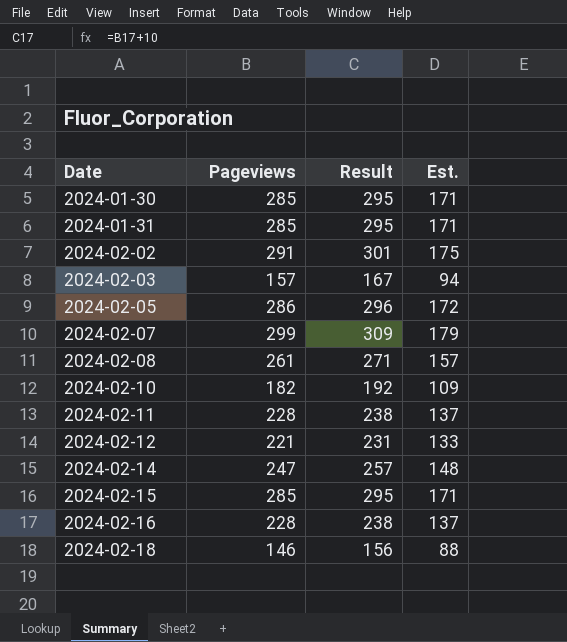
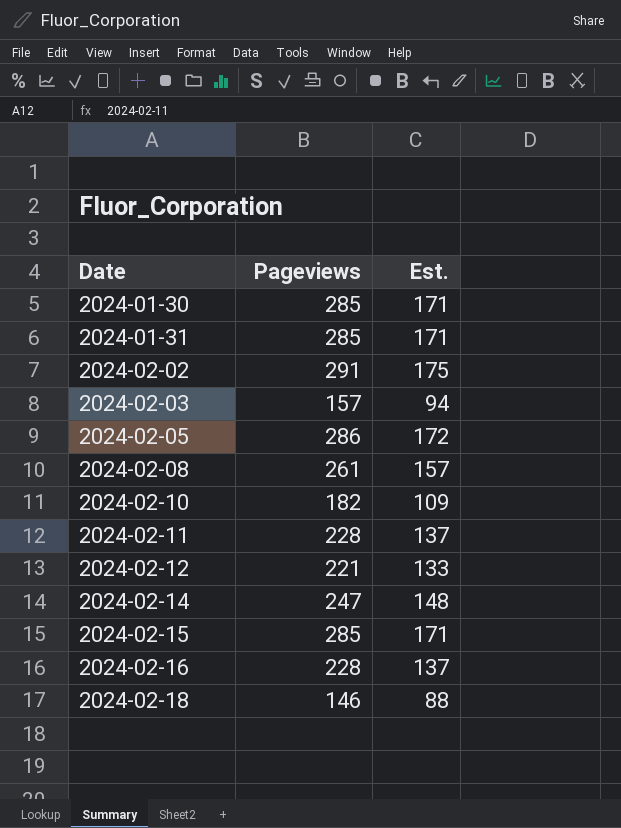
column Result | formula: [Pageviews] + 10 -> none
row 2024-02-07: 299 | 309 | 179 -> none

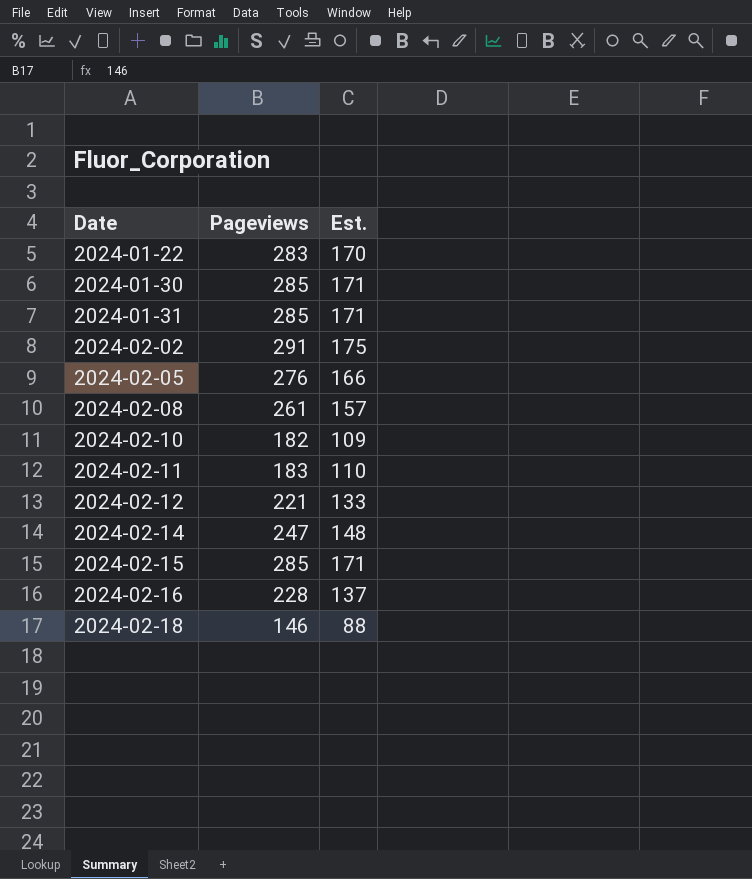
row 2024-02-03: 157 | 94 -> none
row 2024-01-22: none -> 283 | 170
2024-02-05 | Pageviews: 286 -> 276
2024-02-05 | Est.: 172 -> 166
2024-02-11 | Pageviews: 228 -> 183
2024-02-11 | Est.: 137 -> 110

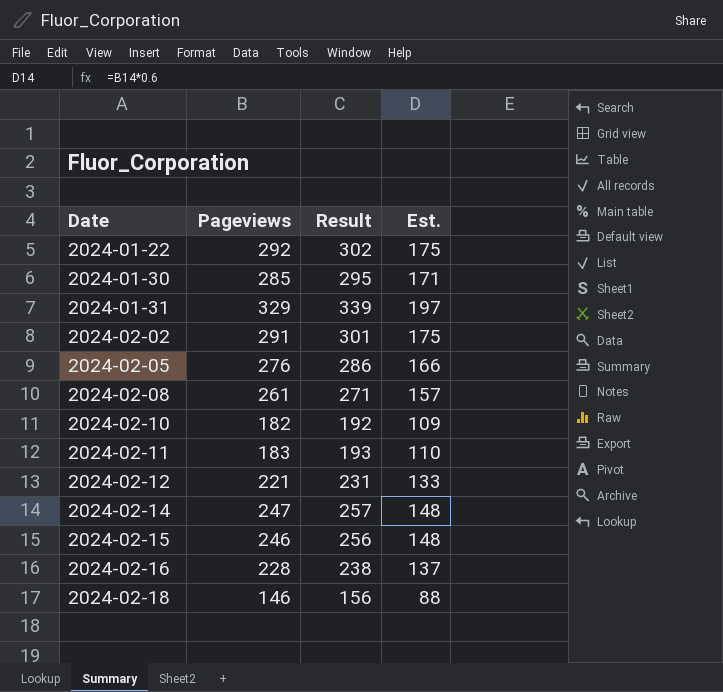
column Result | formula: none -> [Pageviews] + 10
2024-01-22 | Pageviews: 283 -> 292
2024-01-22 | Est.: 170 -> 175
2024-01-31 | Pageviews: 285 -> 329
2024-01-31 | Est.: 171 -> 197
2024-02-15 | Pageviews: 285 -> 246
2024-02-15 | Est.: 171 -> 148

